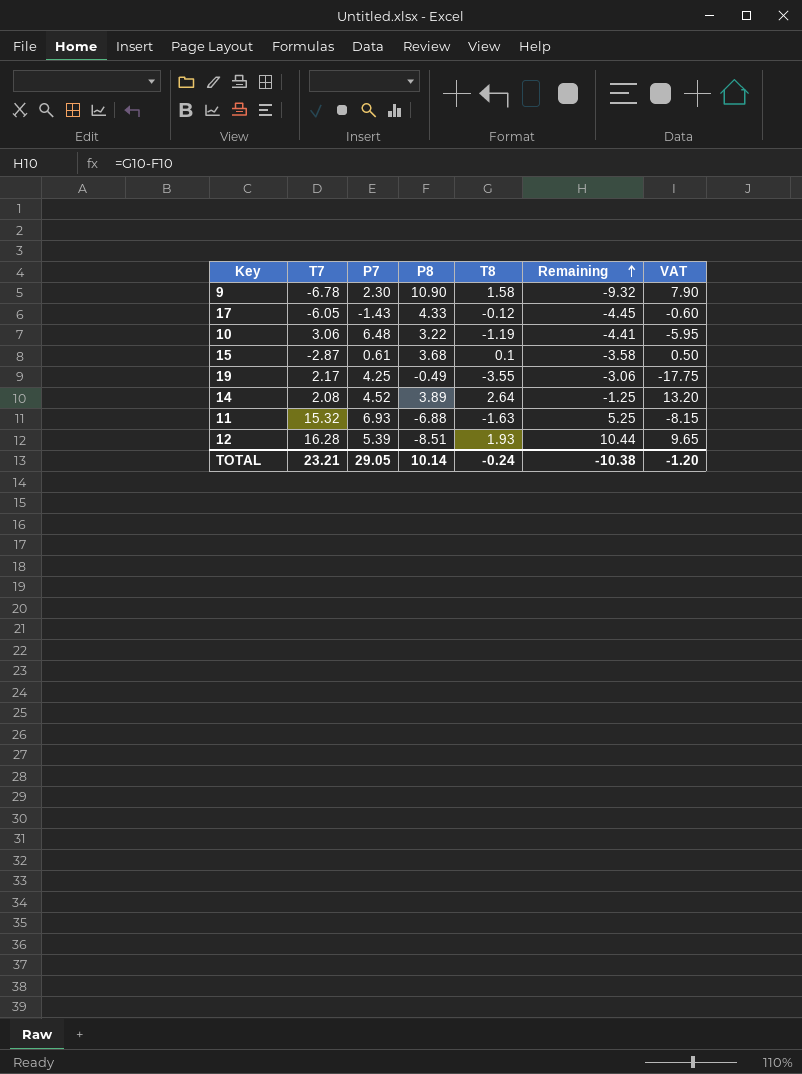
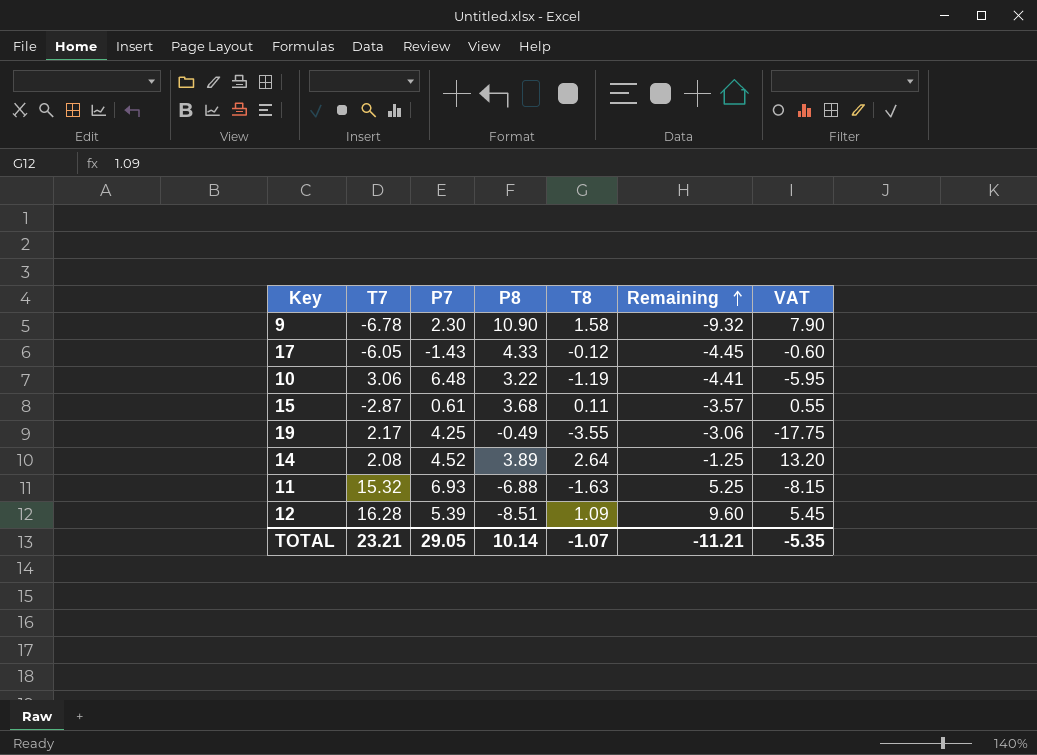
15 | T8: 0.1 -> 0.11
15 | Remaining: -3.58 -> -3.57
15 | VAT: 0.50 -> 0.55
12 | T8: 1.93 -> 1.09
12 | Remaining: 10.44 -> 9.60
12 | VAT: 9.65 -> 5.45
TOTAL | T8: -0.24 -> -1.07
TOTAL | Remaining: -10.38 -> -11.21
TOTAL | VAT: -1.20 -> -5.35

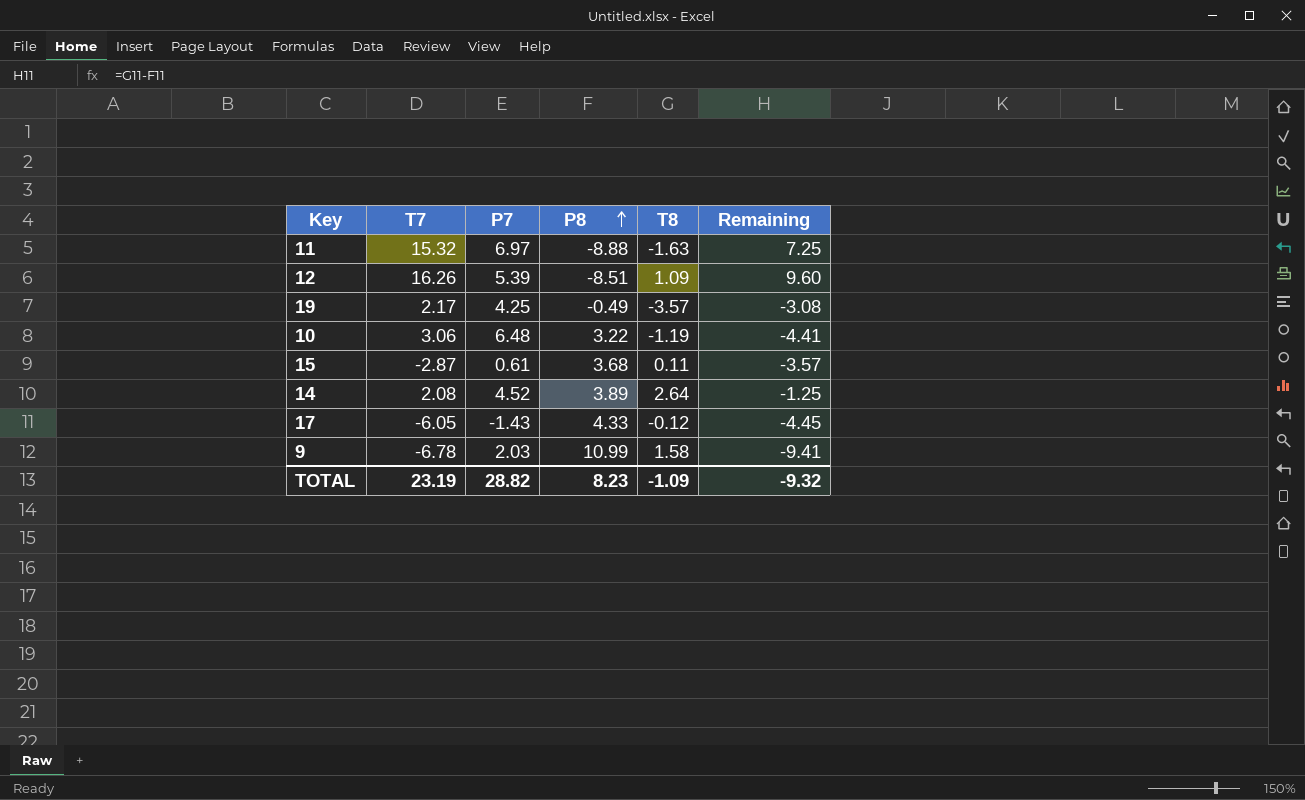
row order: Remaining ascending -> P8 ascending
column VAT | formula: [T8] * 5 -> none
11 | P7: 6.93 -> 6.97
11 | P8: -6.88 -> -8.88
11 | Remaining: 5.25 -> 7.25
12 | T7: 16.28 -> 16.26
19 | T8: -3.55 -> -3.57
19 | Remaining: -3.06 -> -3.08
9 | P7: 2.30 -> 2.03
9 | P8: 10.90 -> 10.99
9 | Remaining: -9.32 -> -9.41
TOTAL | T7: 23.21 -> 23.19
TOTAL | P7: 29.05 -> 28.82
TOTAL | P8: 10.14 -> 8.23
TOTAL | T8: -1.07 -> -1.09
TOTAL | Remaining: -11.21 -> -9.32

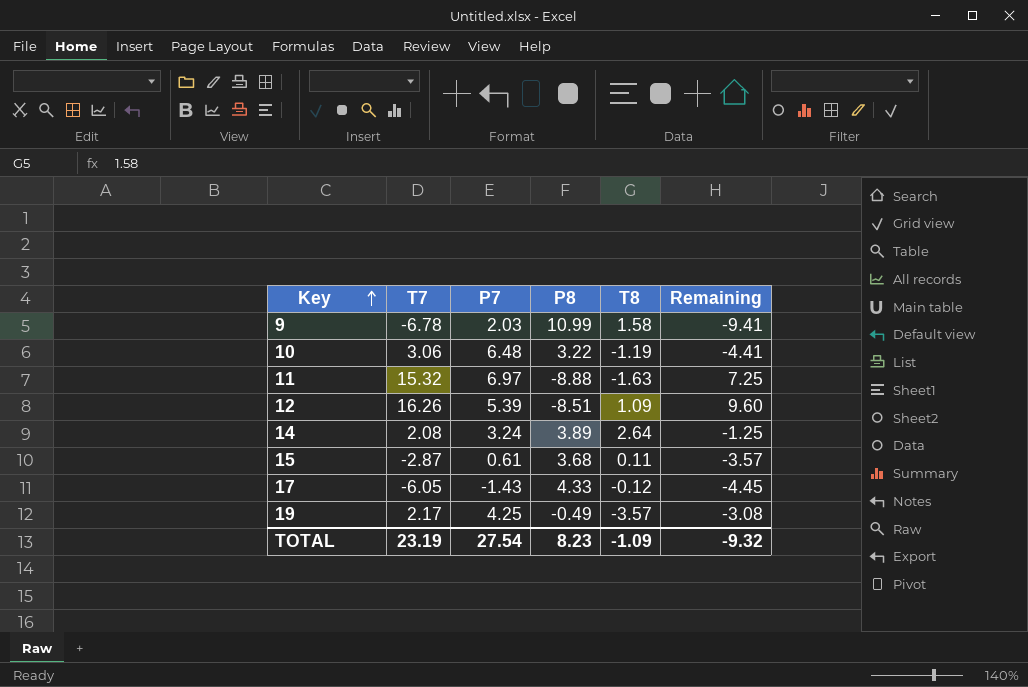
row order: P8 ascending -> Key ascending
14 | P7: 4.52 -> 3.24
TOTAL | P7: 28.82 -> 27.54

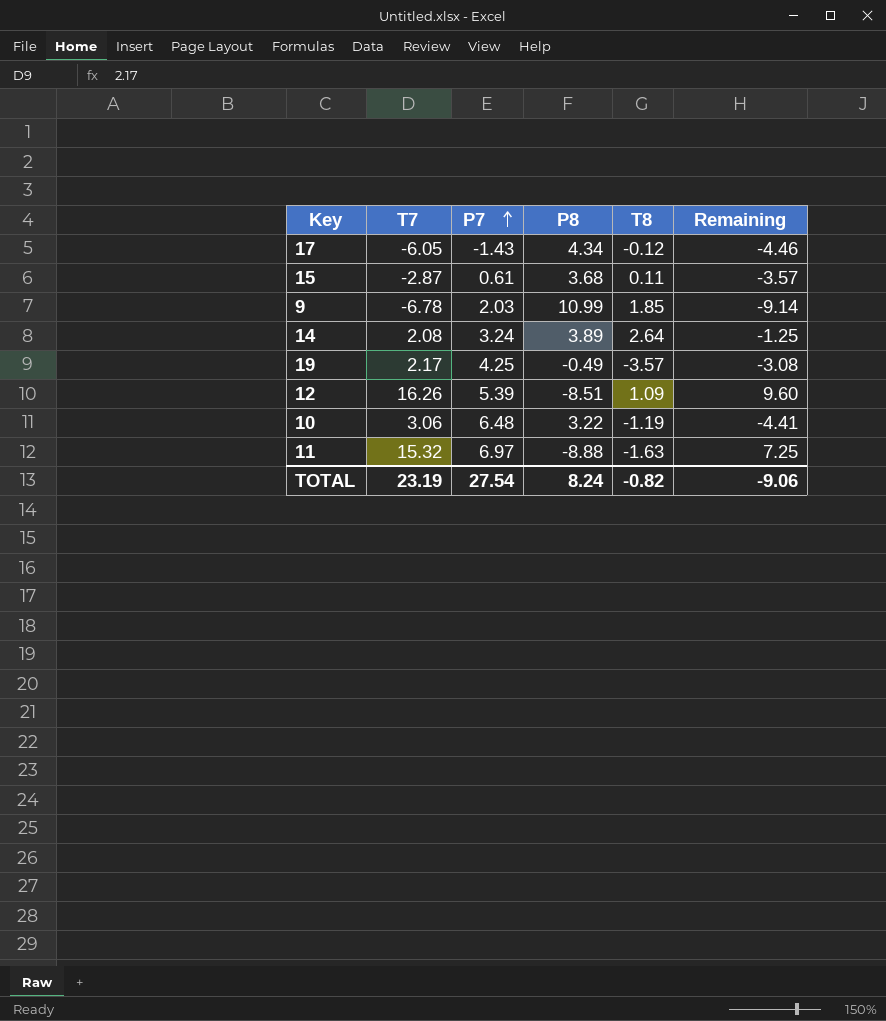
row order: Key ascending -> P7 ascending
17 | P8: 4.33 -> 4.34
17 | Remaining: -4.45 -> -4.46
9 | T8: 1.58 -> 1.85
9 | Remaining: -9.41 -> -9.14
TOTAL | P8: 8.23 -> 8.24
TOTAL | T8: -1.09 -> -0.82
TOTAL | Remaining: -9.32 -> -9.06

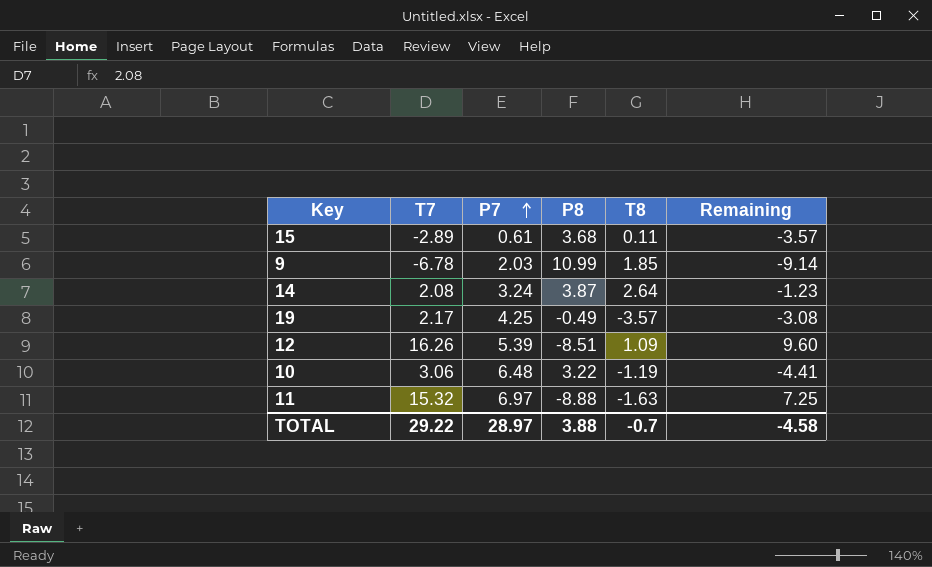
row 17: -6.05 | -1.43 | 4.34 | -0.12 | -4.46 -> none
15 | T7: -2.87 -> -2.89
14 | P8: 3.89 -> 3.87
14 | Remaining: -1.25 -> -1.23
TOTAL | T7: 23.19 -> 29.22
TOTAL | P7: 27.54 -> 28.97
TOTAL | P8: 8.24 -> 3.88
TOTAL | T8: -0.82 -> -0.7
TOTAL | Remaining: -9.06 -> -4.58

